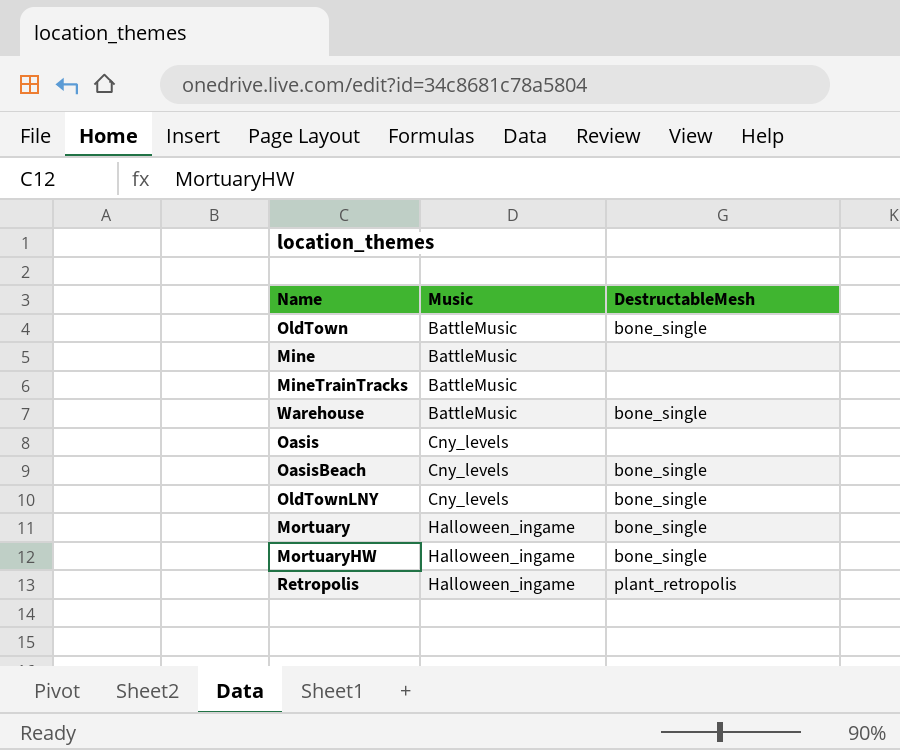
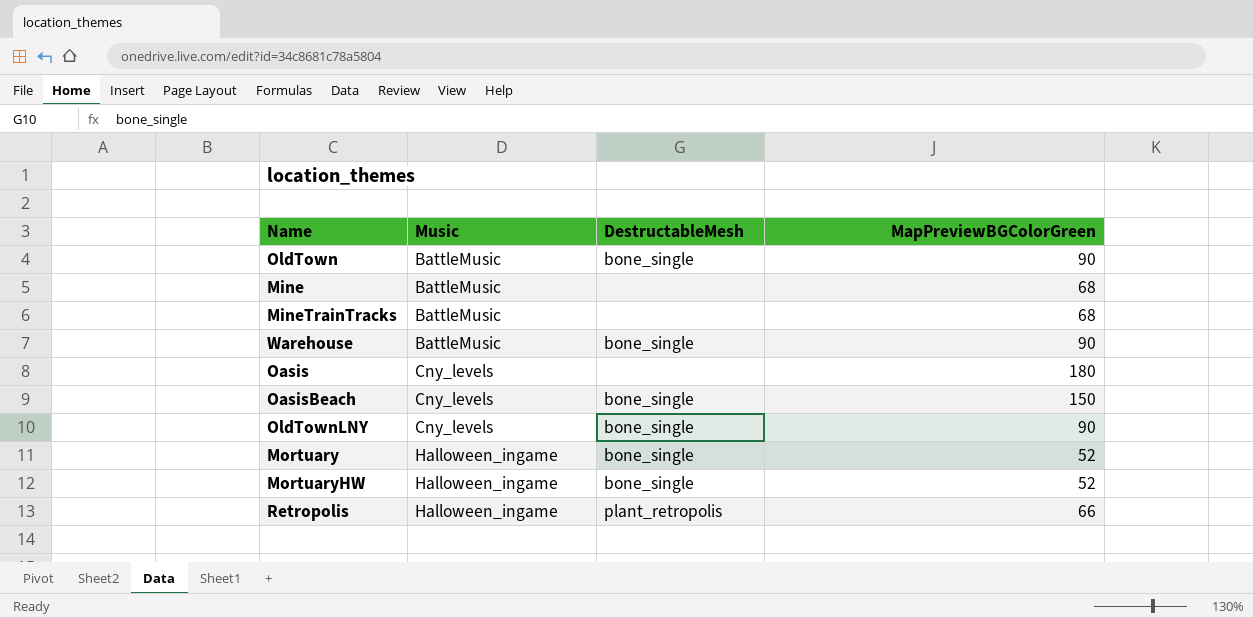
column MapPreviewBGColorGreen | position: none -> 4

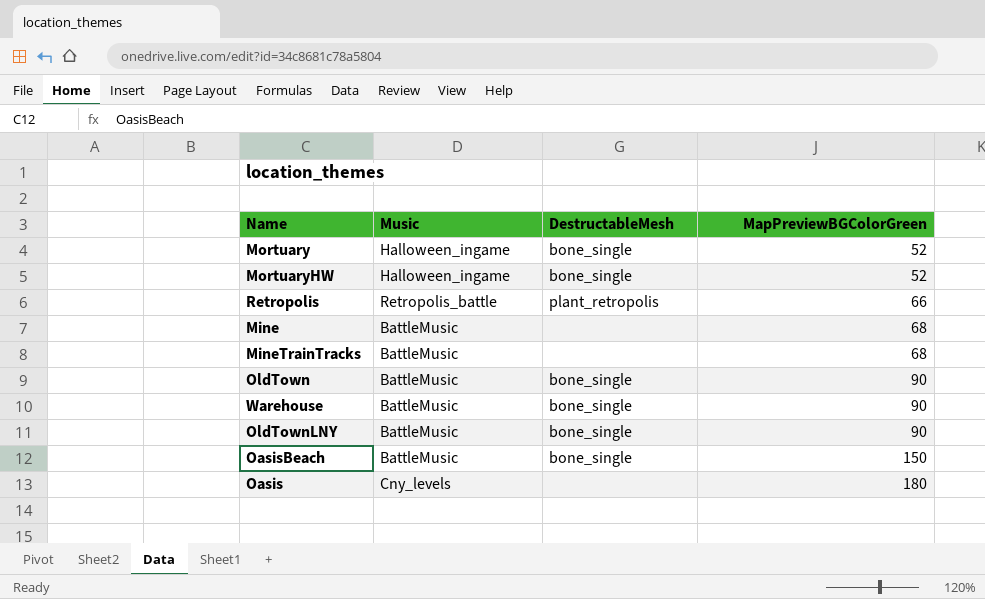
row order: Music ascending -> MapPreviewBGColorGreen ascending
Retropolis | Music: Halloween_ingame -> Retropolis_battle
OldTownLNY | Music: Cny_levels -> BattleMusic
OasisBeach | Music: Cny_levels -> BattleMusic

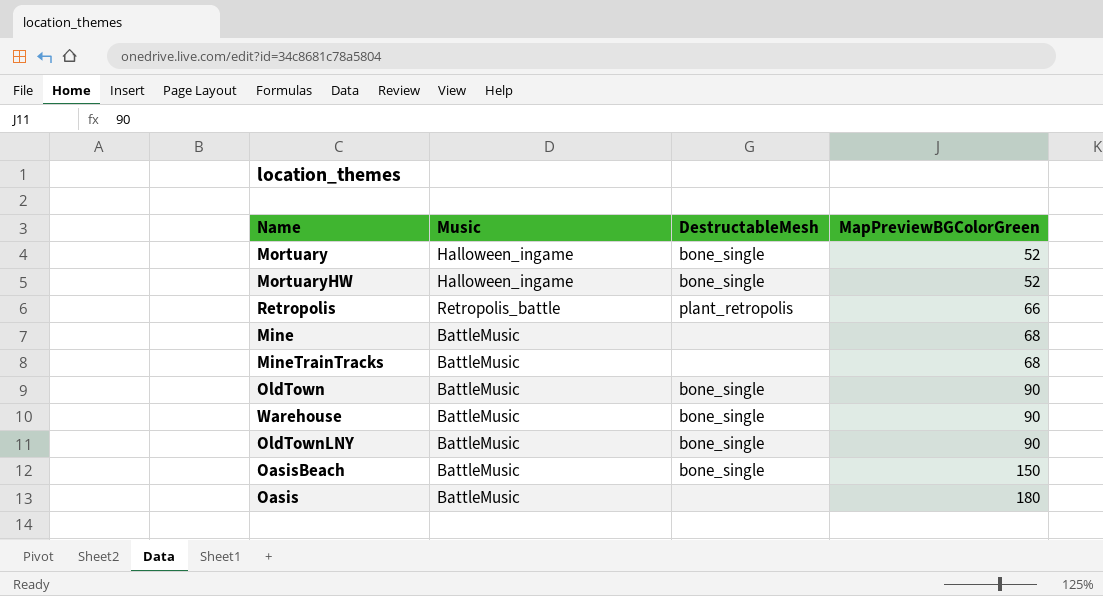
Oasis | Music: Cny_levels -> BattleMusic

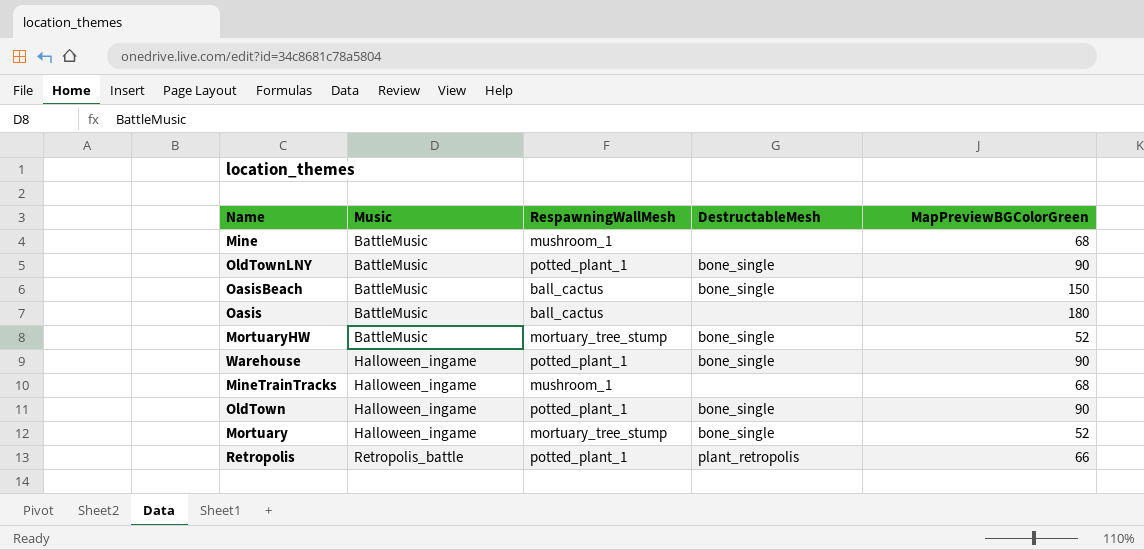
row order: MapPreviewBGColorGreen ascending -> Music ascending
column RespawningWallMesh | position: none -> 3
MortuaryHW | Music: Halloween_ingame -> BattleMusic
Warehouse | Music: BattleMusic -> Halloween_ingame
MineTrainTracks | Music: BattleMusic -> Halloween_ingame
OldTown | Music: BattleMusic -> Halloween_ingame

